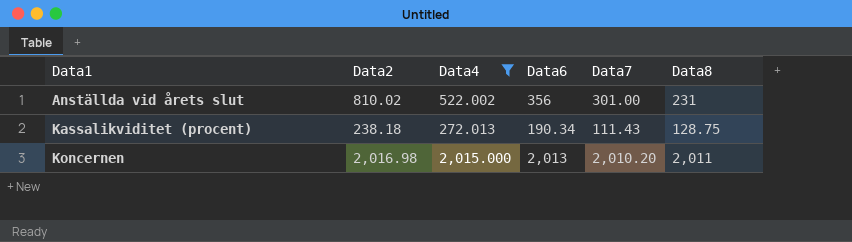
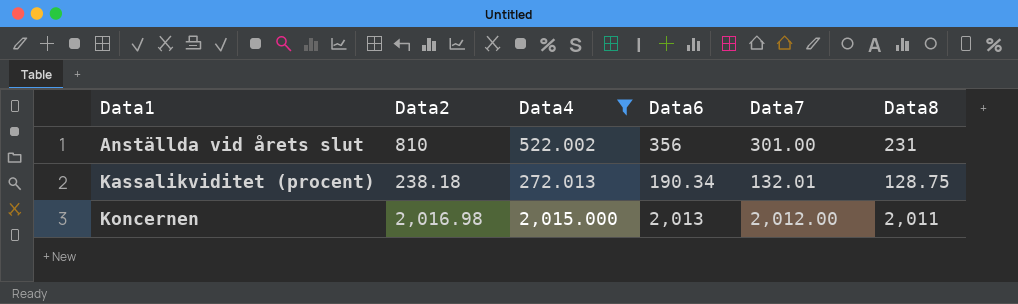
Anställda vid årets slut | Data2: 810.02 -> 810
Kassalikviditet (procent) | Data7: 111.43 -> 132.01
Koncernen | Data7: 2,010.20 -> 2,012.00

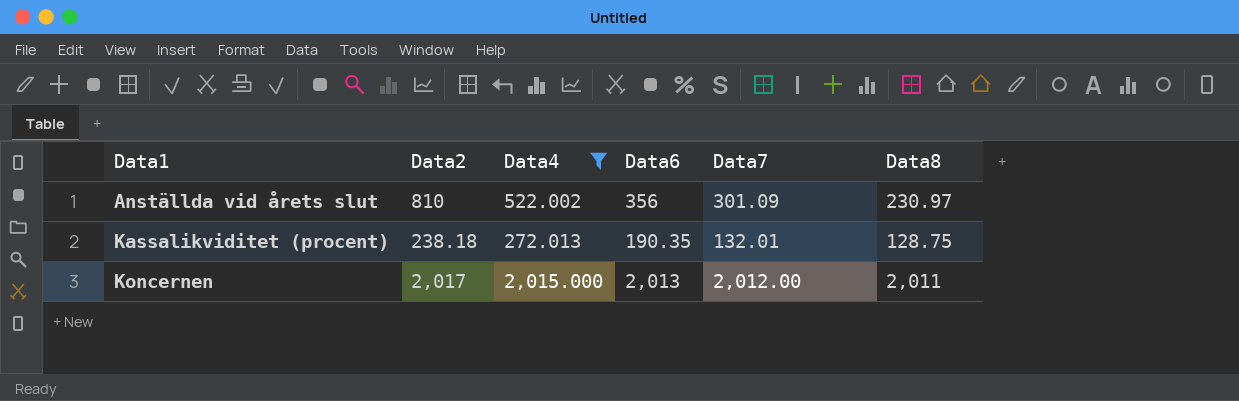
Anställda vid årets slut | Data7: 301.00 -> 301.09
Anställda vid årets slut | Data8: 231 -> 230.97
Kassalikviditet (procent) | Data6: 190.34 -> 190.35
Koncernen | Data2: 2,016.98 -> 2,017

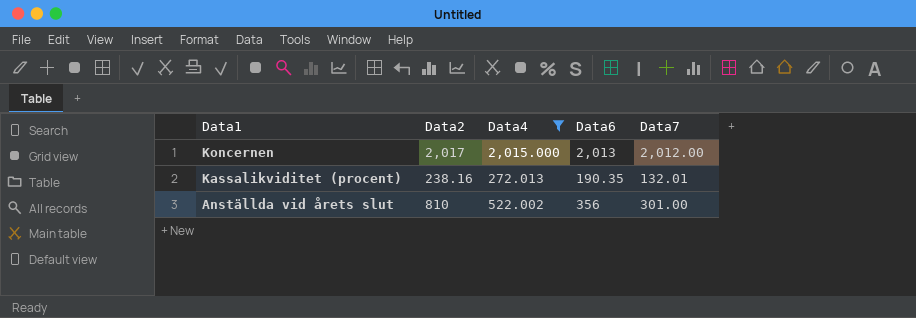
row order: Data1 ascending -> Data1 descending
column Data8 | position: 6 -> none
Kassalikviditet (procent) | Data2: 238.18 -> 238.16
Anställda vid årets slut | Data7: 301.09 -> 301.00

